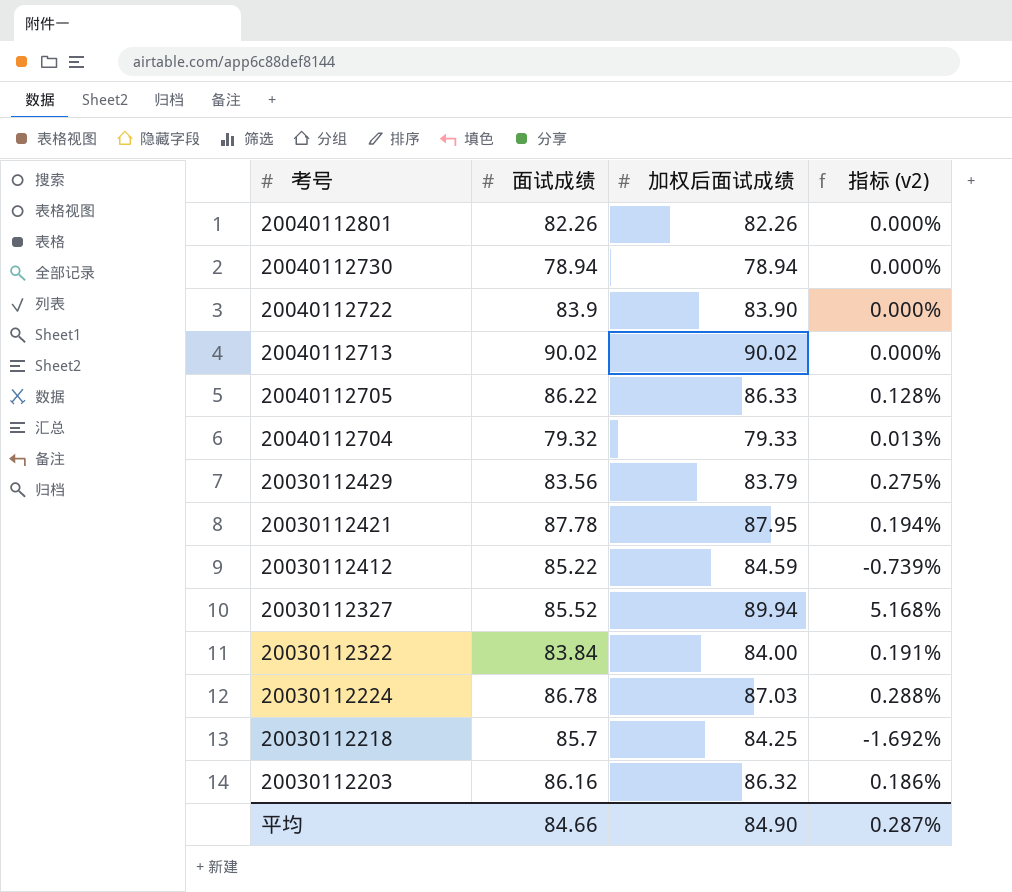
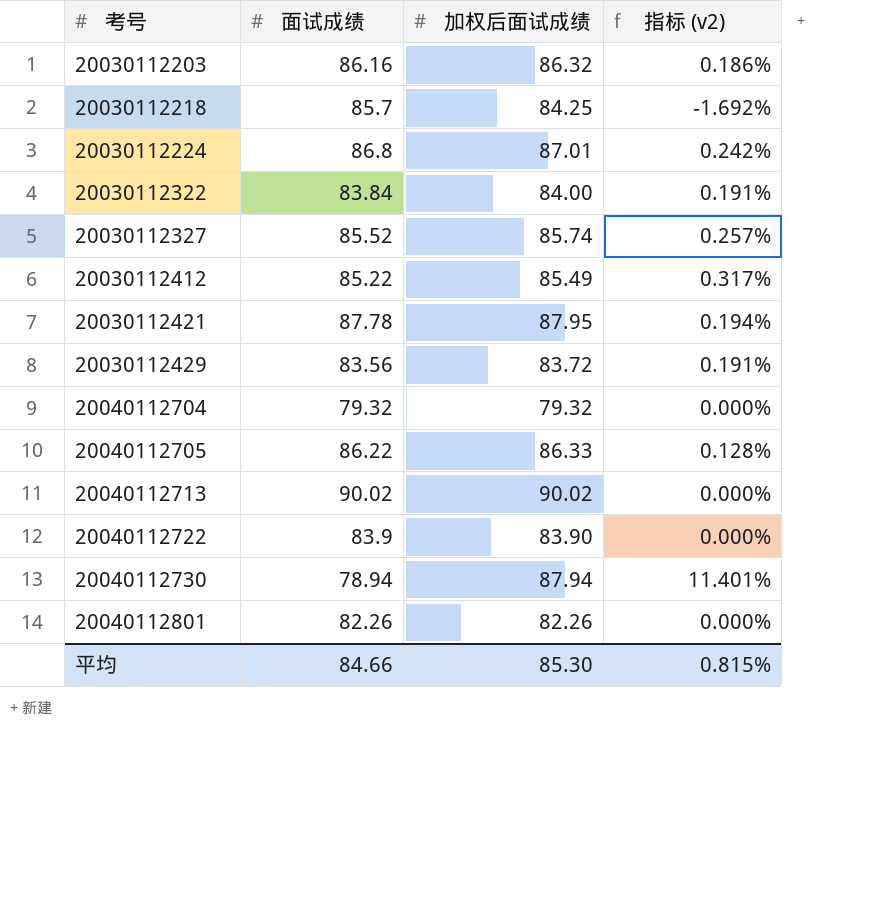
row order: 考号 descending -> 考号 ascending
20030112224 | 面试成绩: 86.78 -> 86.8
20030112224 | 加权后面试成绩: 87.03 -> 87.01
20030112224 | 指标 (v2): 0.288% -> 0.242%
20030112327 | 加权后面试成绩: 89.94 -> 85.74
20030112327 | 指标 (v2): 5.168% -> 0.257%
20030112412 | 加权后面试成绩: 84.59 -> 85.49
20030112412 | 指标 (v2): -0.739% -> 0.317%
20030112429 | 加权后面试成绩: 83.79 -> 83.72
20030112429 | 指标 (v2): 0.275% -> 0.191%
20040112704 | 加权后面试成绩: 79.33 -> 79.32
20040112704 | 指标 (v2): 0.013% -> 0.000%
20040112730 | 加权后面试成绩: 78.94 -> 87.94
20040112730 | 指标 (v2): 0.000% -> 11.401%
平均 | 加权后面试成绩: 84.90 -> 85.30
平均 | 指标 (v2): 0.287% -> 0.815%

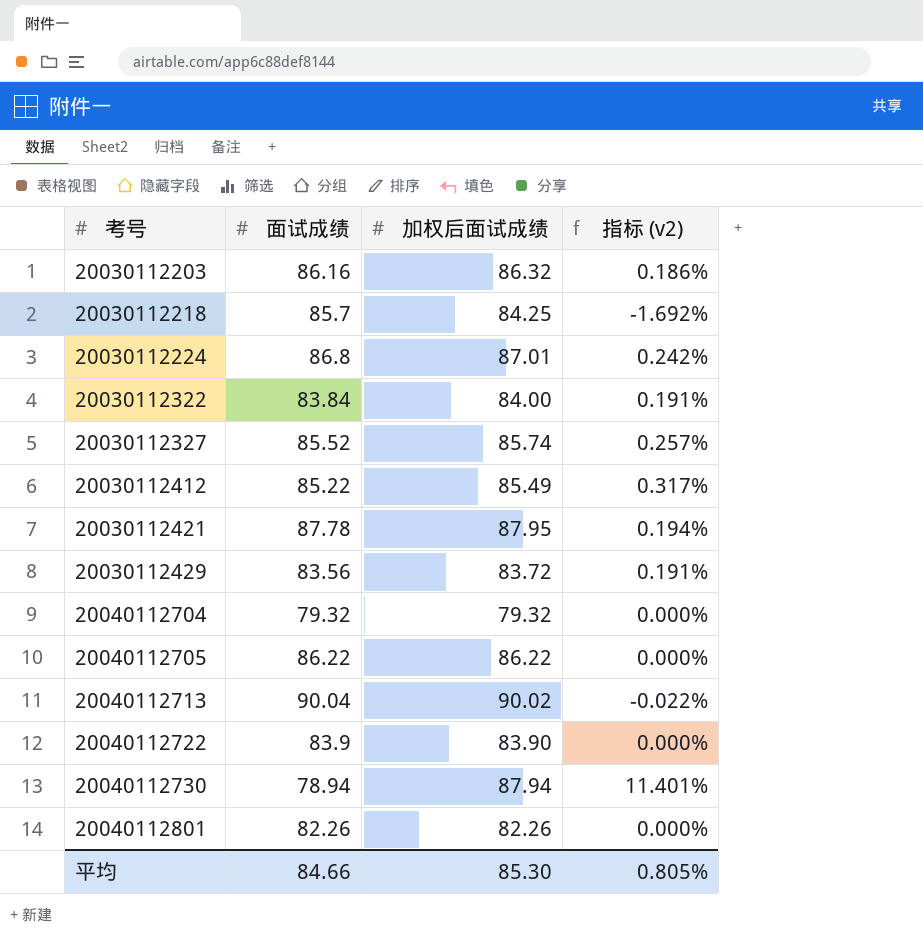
20040112705 | 加权后面试成绩: 86.33 -> 86.22
20040112705 | 指标 (v2): 0.128% -> 0.000%
20040112713 | 面试成绩: 90.02 -> 90.04
20040112713 | 指标 (v2): 0.000% -> -0.022%
平均 | 指标 (v2): 0.815% -> 0.805%

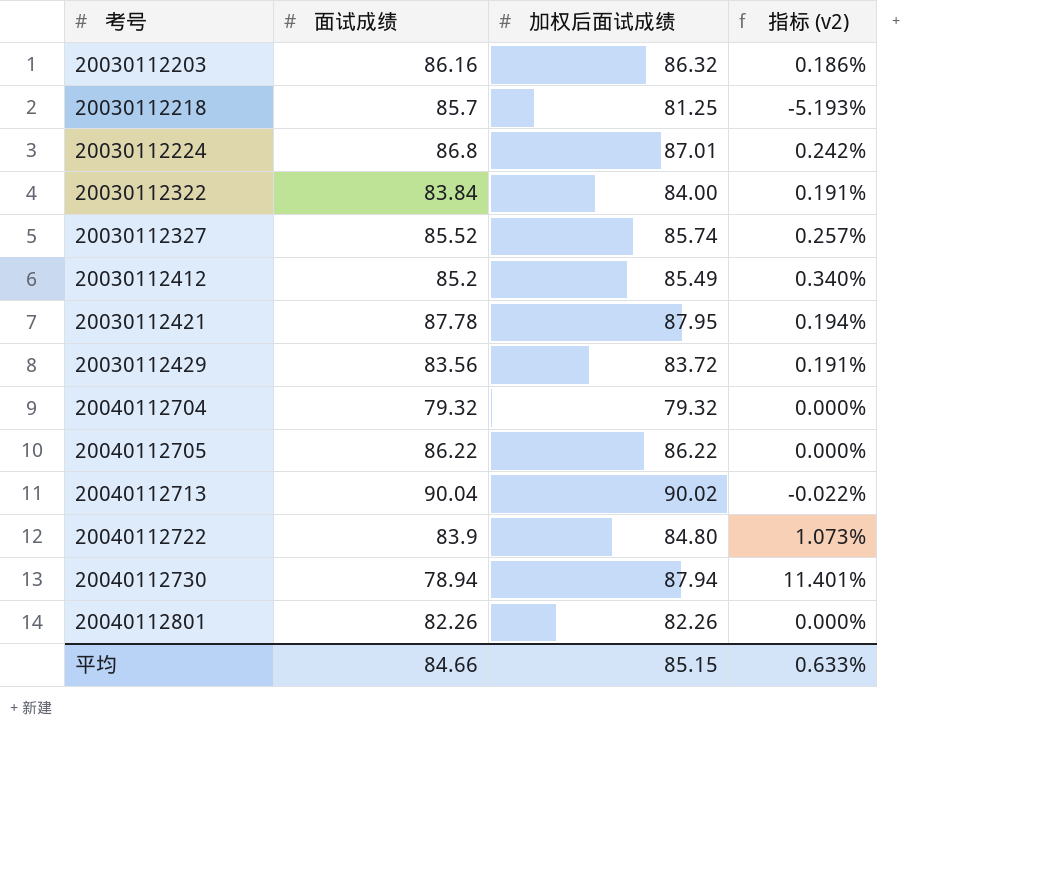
20030112218 | 加权后面试成绩: 84.25 -> 81.25
20030112218 | 指标 (v2): -1.692% -> -5.193%
20030112412 | 面试成绩: 85.22 -> 85.2
20030112412 | 指标 (v2): 0.317% -> 0.340%
20040112722 | 加权后面试成绩: 83.90 -> 84.80
20040112722 | 指标 (v2): 0.000% -> 1.073%
平均 | 加权后面试成绩: 85.30 -> 85.15
平均 | 指标 (v2): 0.805% -> 0.633%

